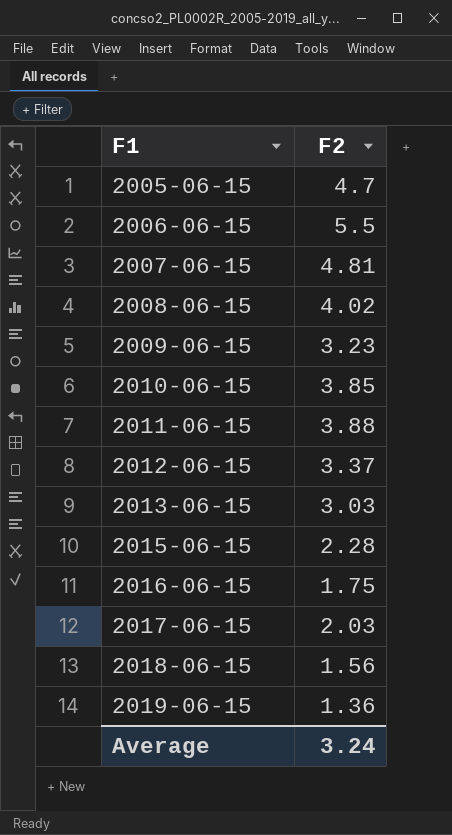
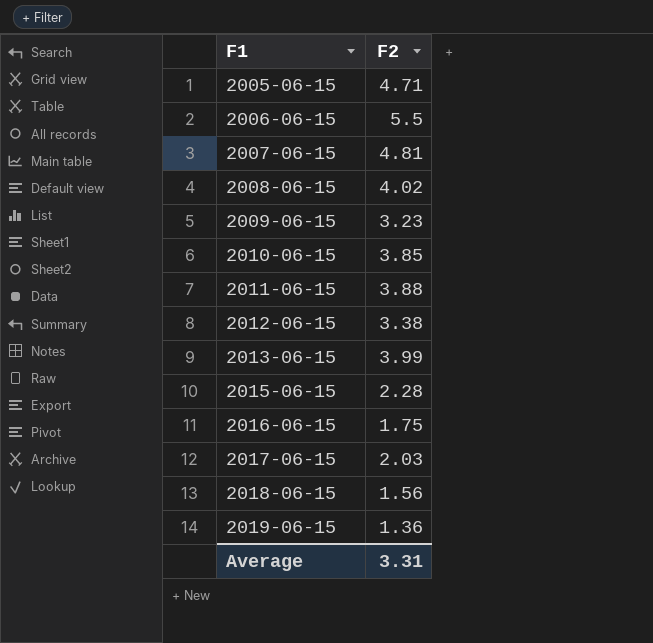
2005-06-15 | F2: 4.7 -> 4.71
2012-06-15 | F2: 3.37 -> 3.38
2013-06-15 | F2: 3.03 -> 3.99
Average | F2: 3.24 -> 3.31

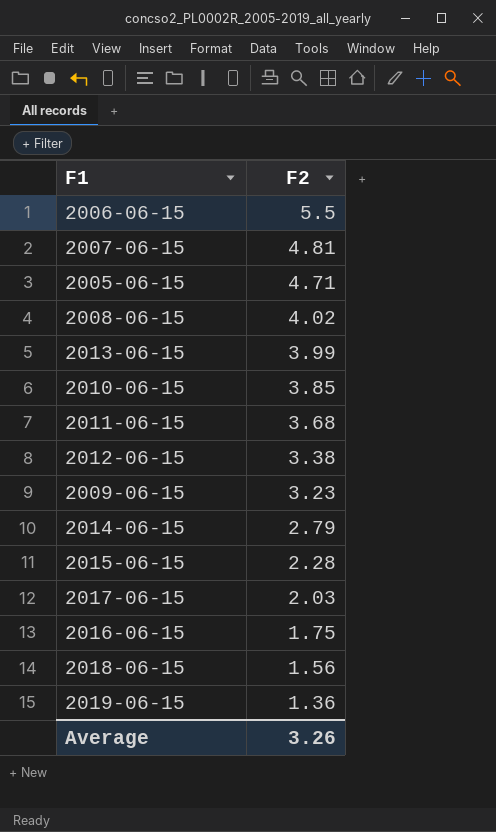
row order: F1 ascending -> F2 descending
2011-06-15 | F2: 3.88 -> 3.68
row 2014-06-15: none -> 2.79
Average | F2: 3.31 -> 3.26

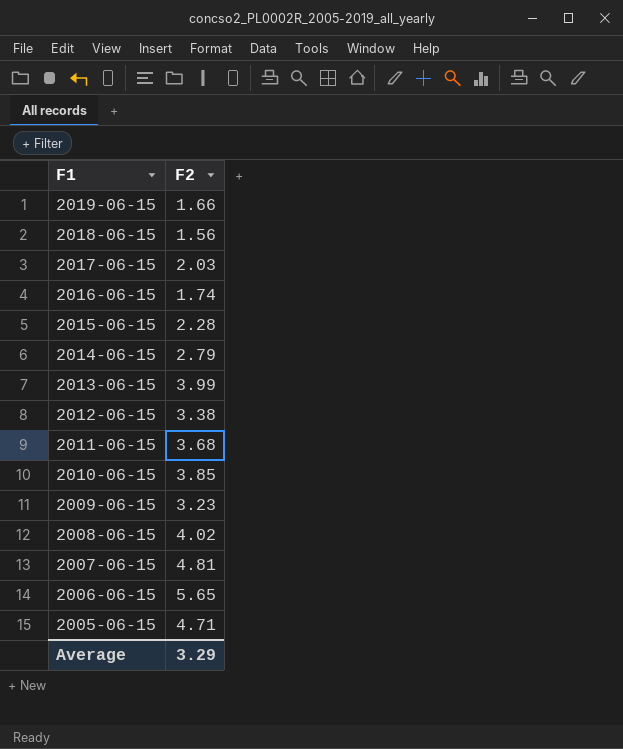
row order: F2 descending -> F1 descending
2019-06-15 | F2: 1.36 -> 1.66
2016-06-15 | F2: 1.75 -> 1.74
2006-06-15 | F2: 5.5 -> 5.65
Average | F2: 3.26 -> 3.29

